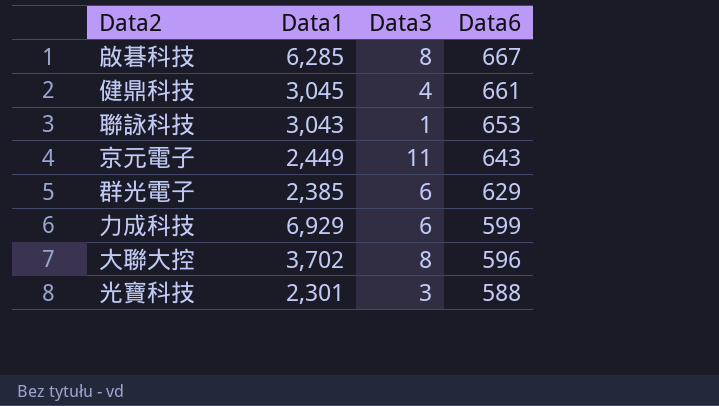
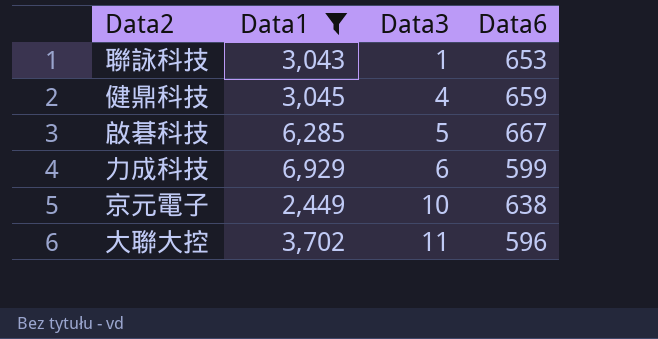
filter: none -> Data1 >= 2,449
row order: Data6 descending -> Data3 ascending
健鼎科技 | Data6: 661 -> 659
啟碁科技 | Data3: 8 -> 5
京元電子 | Data3: 11 -> 10
京元電子 | Data6: 643 -> 638
大聯大控 | Data3: 8 -> 11

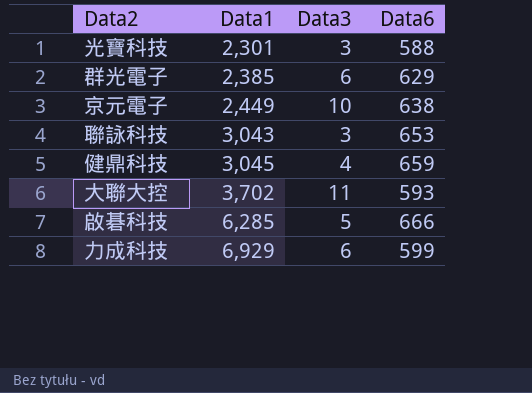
filter: Data1 >= 2,449 -> none
row order: Data3 ascending -> Data1 ascending
聯詠科技 | Data3: 1 -> 3
大聯大控 | Data6: 596 -> 593
啟碁科技 | Data6: 667 -> 666

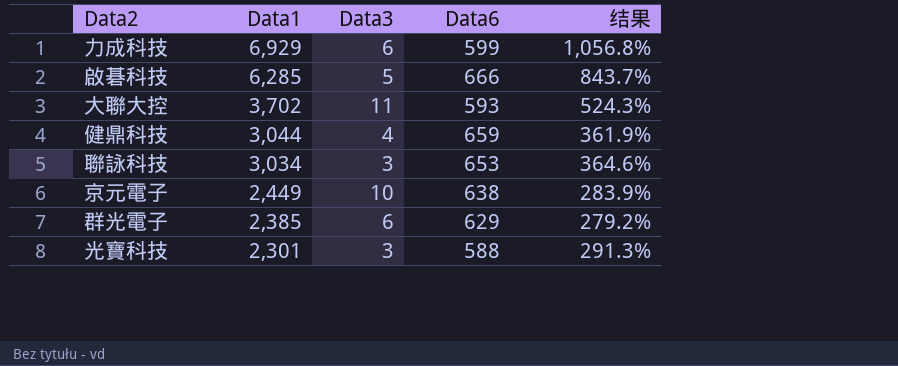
row order: Data1 ascending -> Data1 descending
column 结果 | formula: none -> ([Data1] - [Data6]) / [Data6]
健鼎科技 | Data1: 3,045 -> 3,044
聯詠科技 | Data1: 3,043 -> 3,034

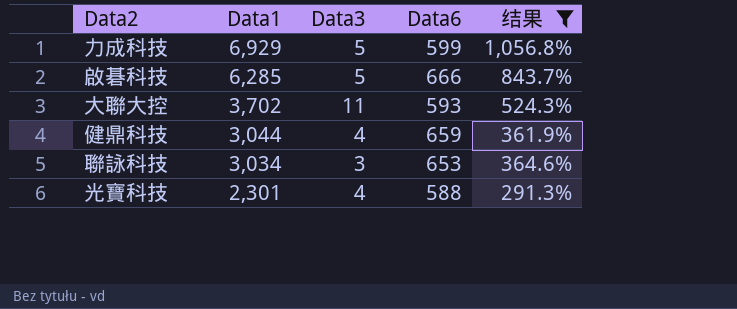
filter: none -> 结果 >= 291.3%
力成科技 | Data3: 6 -> 5
光寶科技 | Data3: 3 -> 4

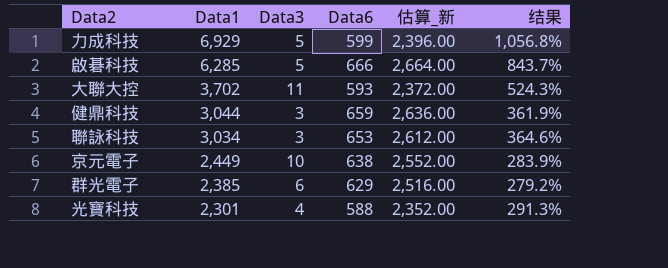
filter: 结果 >= 291.3% -> none
column 估算_新 | formula: none -> [Data6] * 4
健鼎科技 | Data3: 4 -> 3

